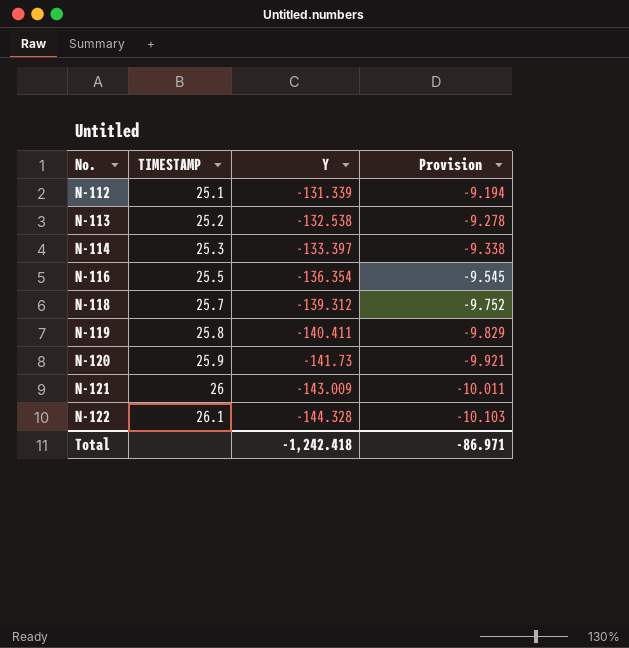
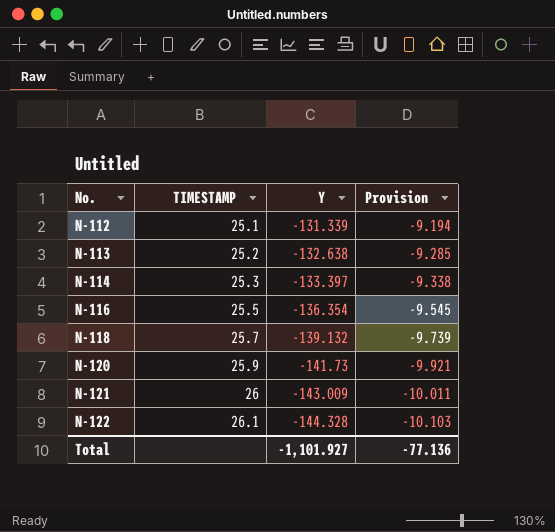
row N-119: 25.8 | -140.411 | -9.829 -> none
N-113 | Y: -132.538 -> -132.638
N-113 | Provision: -9.278 -> -9.285
N-118 | Y: -139.312 -> -139.132
N-118 | Provision: -9.752 -> -9.739
Total | Y: -1,242.418 -> -1,101.927
Total | Provision: -86.971 -> -77.136

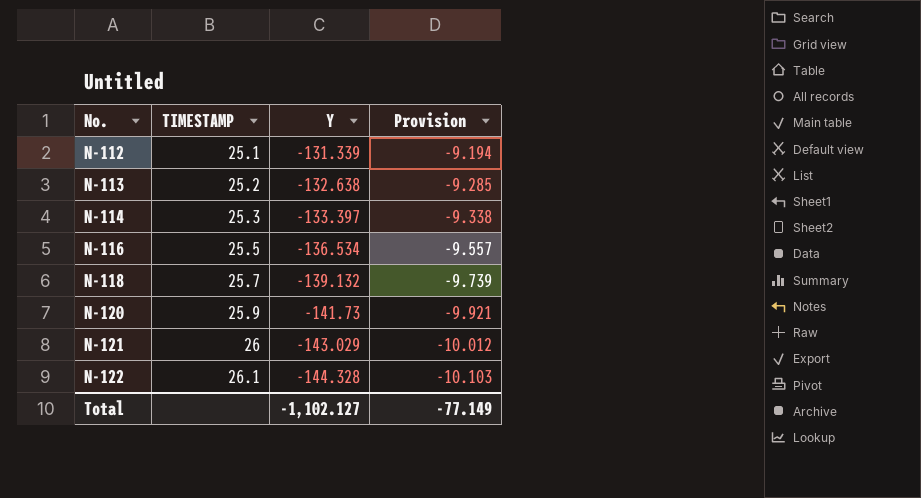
N-116 | Y: -136.354 -> -136.534
N-116 | Provision: -9.545 -> -9.557
N-121 | Y: -143.009 -> -143.029
N-121 | Provision: -10.011 -> -10.012
Total | Y: -1,101.927 -> -1,102.127
Total | Provision: -77.136 -> -77.149

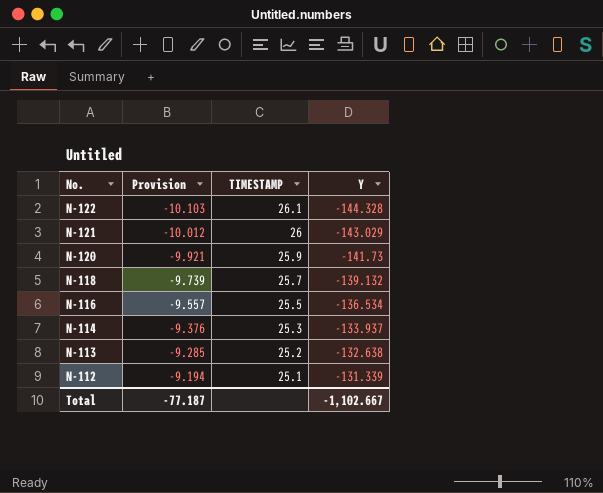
row order: No. ascending -> No. descending
column Provision | position: 4 -> 2
N-114 | Provision: -9.338 -> -9.376
N-114 | Y: -133.397 -> -133.937
Total | Provision: -77.149 -> -77.187
Total | Y: -1,102.127 -> -1,102.667

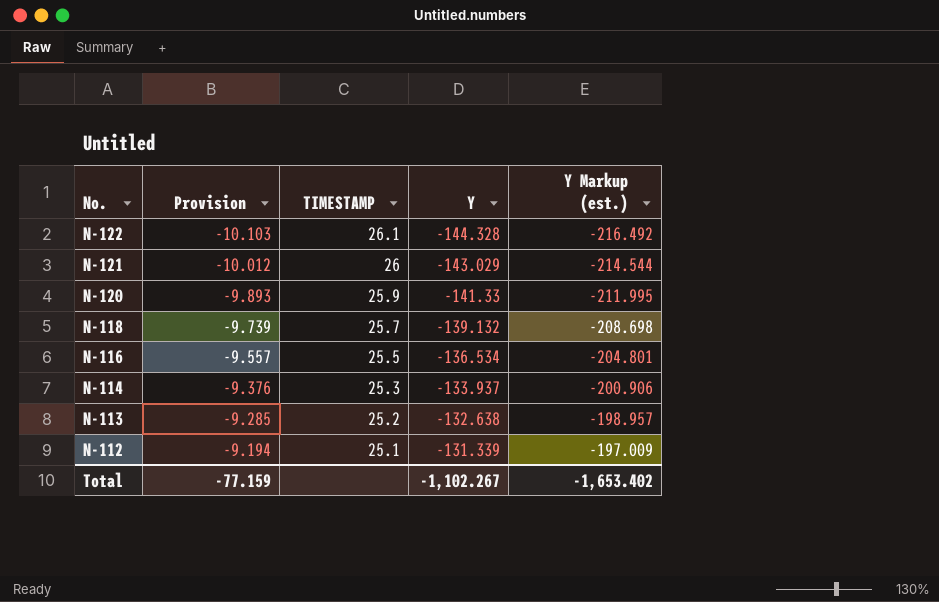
column Y Markup (est.) | formula: none -> [Y] * 1.5
N-120 | Provision: -9.921 -> -9.893
N-120 | Y: -141.73 -> -141.33
Total | Provision: -77.187 -> -77.159
Total | Y: -1,102.667 -> -1,102.267

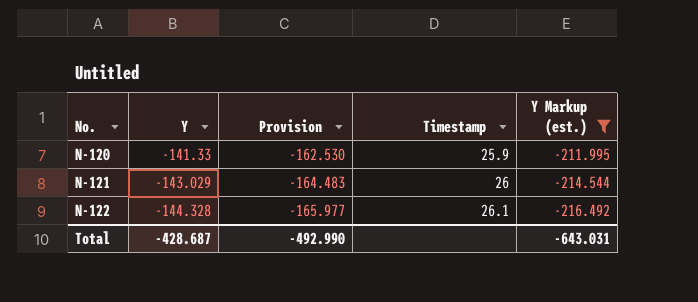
filter: none -> Y Markup (est.) <= -211.995
row order: No. descending -> No. ascending
column Y | position: 4 -> 2
column Provision | formula: [Y] * 0.07 -> [Y] * 1.15
column name: TIMESTAMP -> Timestamp
Total | Y: -1,102.267 -> -428.687
Total | Provision: -77.159 -> -492.990
Total | Y Markup (est.): -1,653.402 -> -643.031

